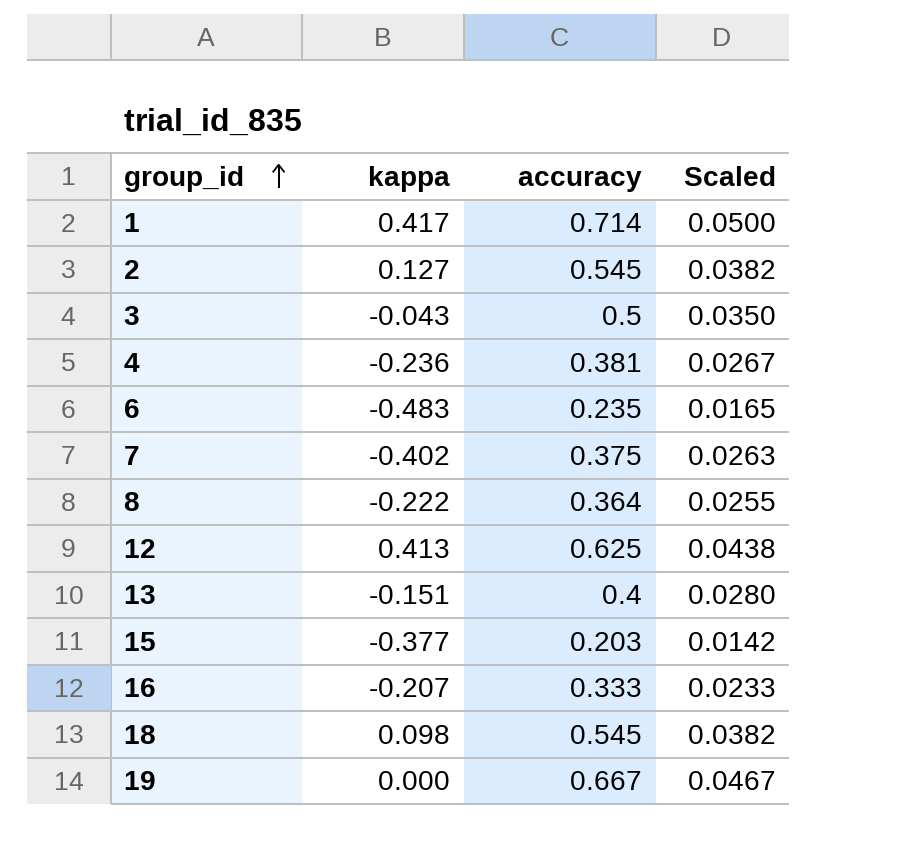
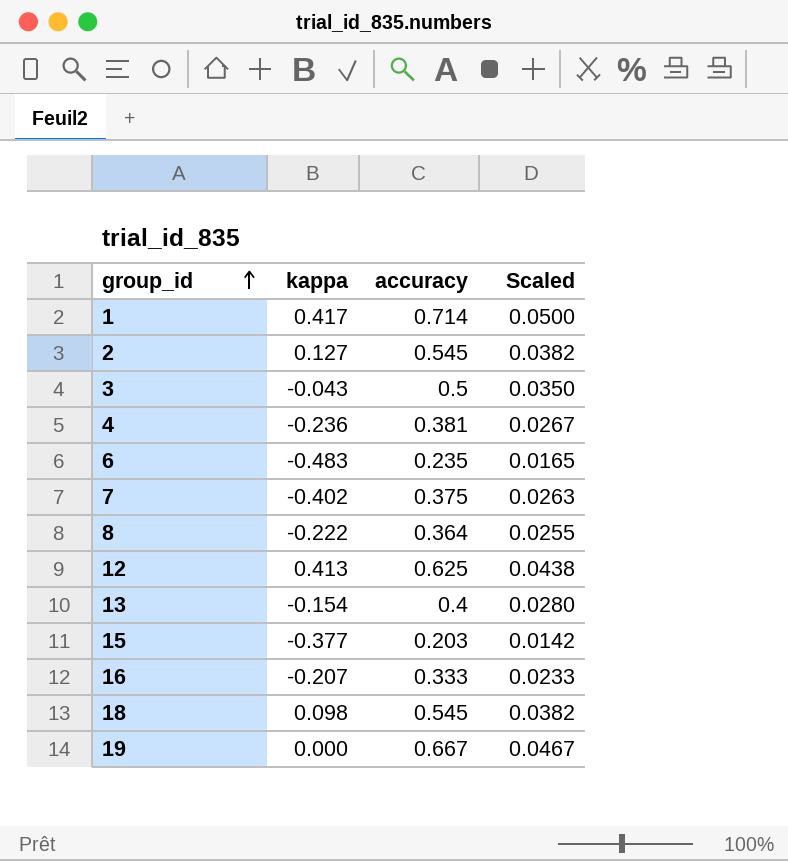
13 | kappa: -0.151 -> -0.154

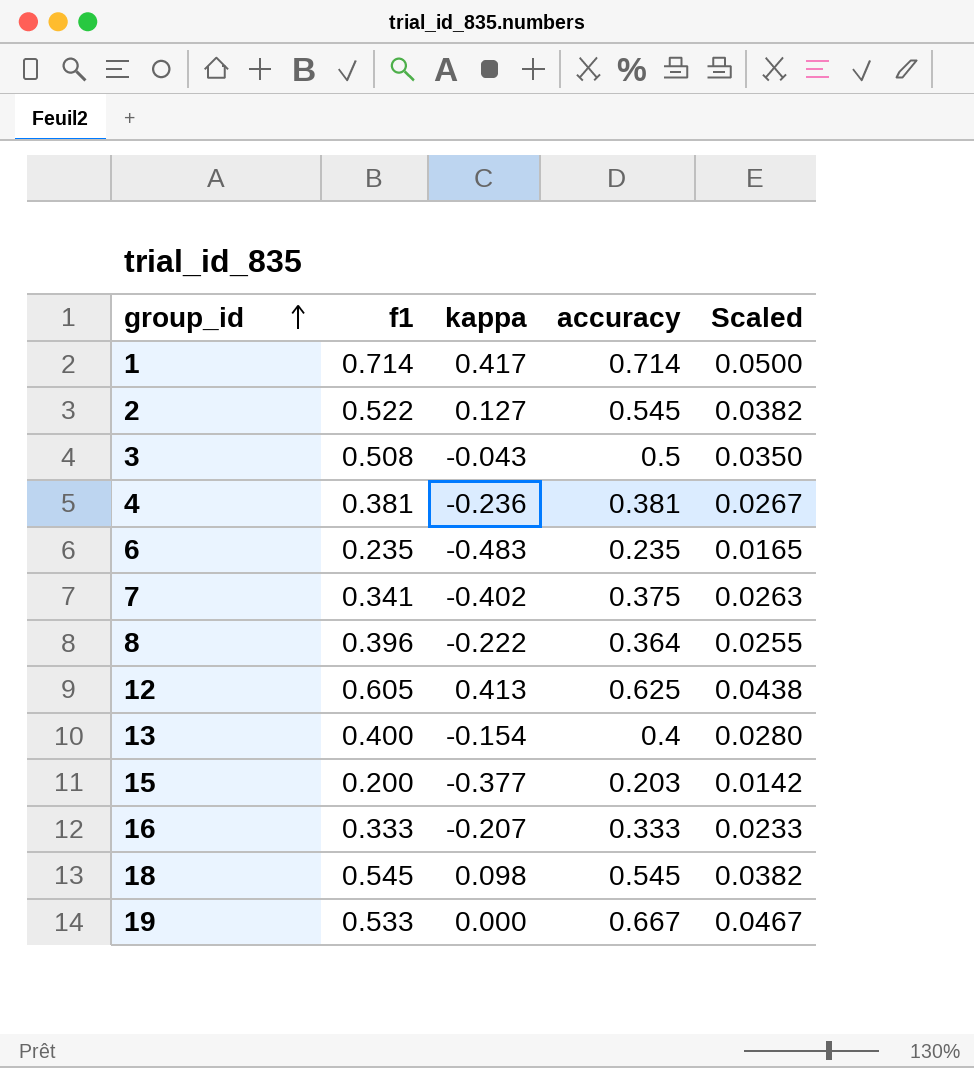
column f1 | position: none -> 2

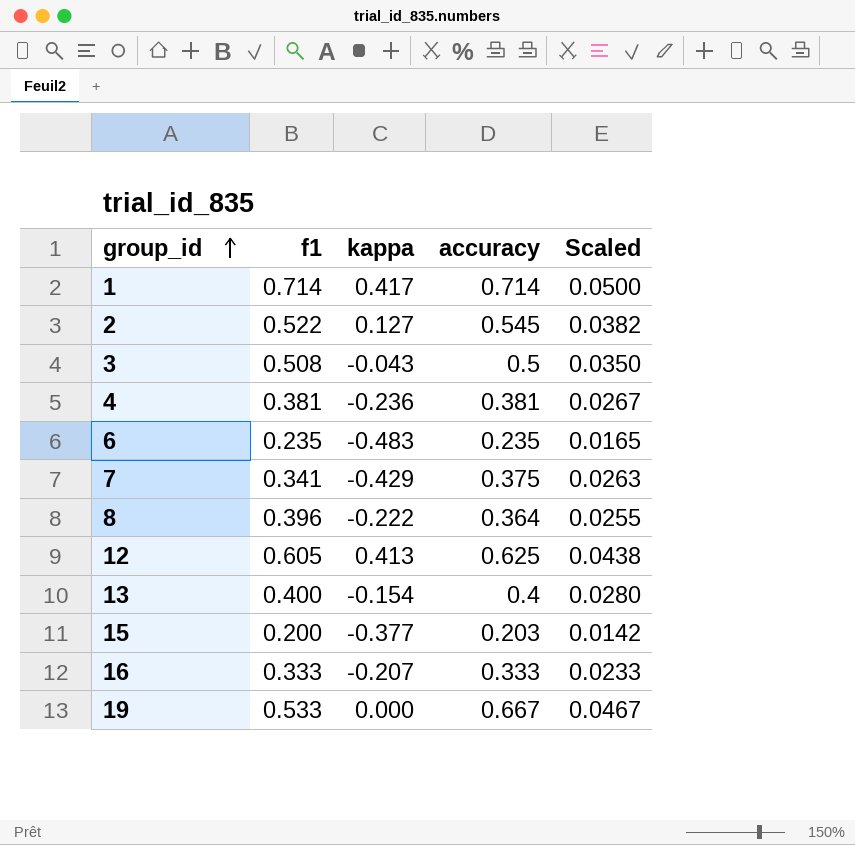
row 18: 0.545 | 0.098 | 0.545 | 0.0382 -> none
7 | kappa: -0.402 -> -0.429

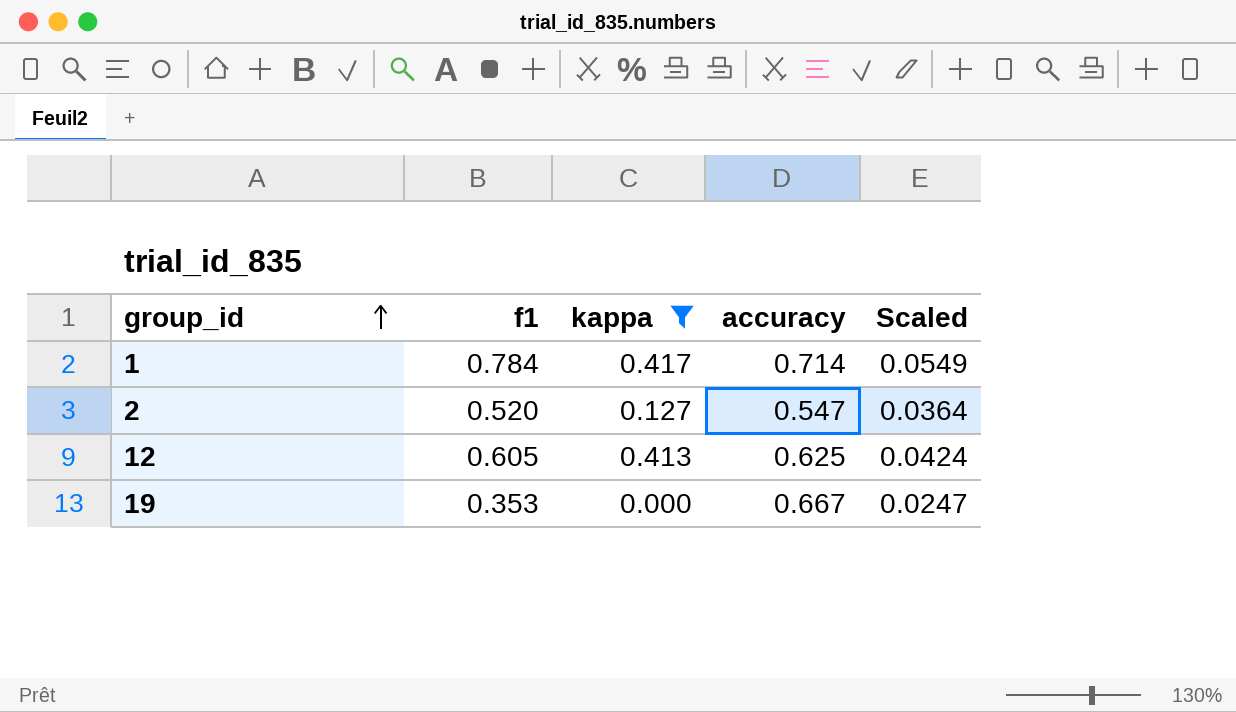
filter: none -> kappa >= 0.000
column Scaled | formula: [accuracy] * 0.07 -> [f1] * 0.07
1 | f1: 0.714 -> 0.784
2 | f1: 0.522 -> 0.520
2 | accuracy: 0.545 -> 0.547
19 | f1: 0.533 -> 0.353

